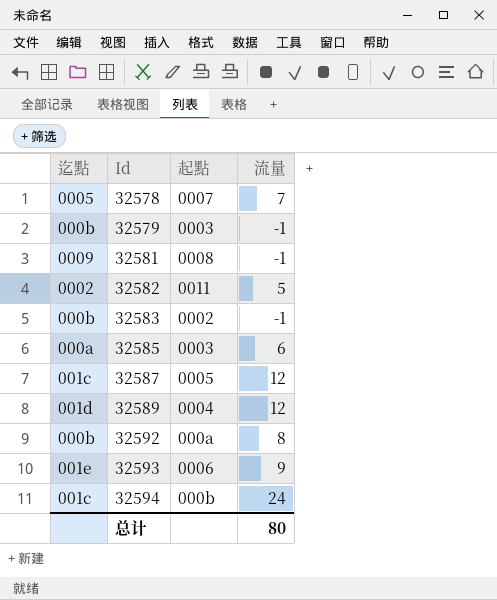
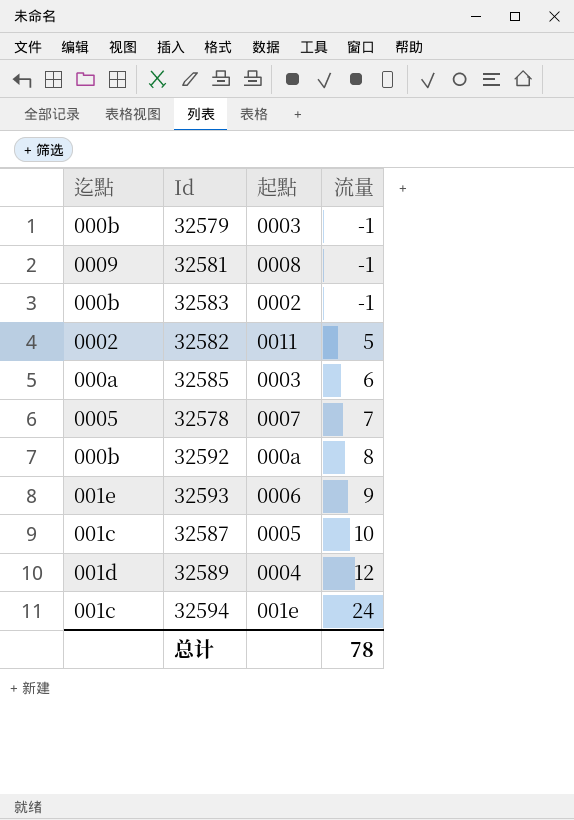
row order: Id ascending -> 流量 ascending
32587 | 流量: 12 -> 10
32594 | 起點: 000b -> 001e
总计 | 流量: 80 -> 78

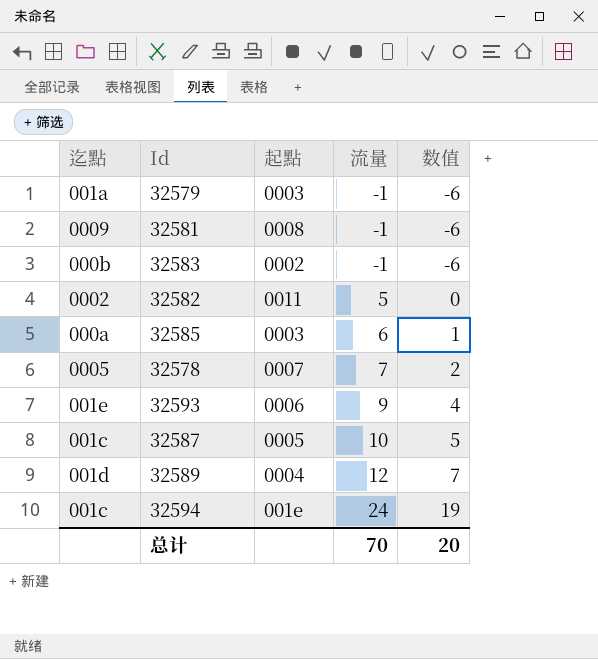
column 数值 | formula: none -> [流量] - 5
row 32592: 000b | 000a | 8 -> none
32579 | 迄點: 000b -> 001a
总计 | 流量: 78 -> 70

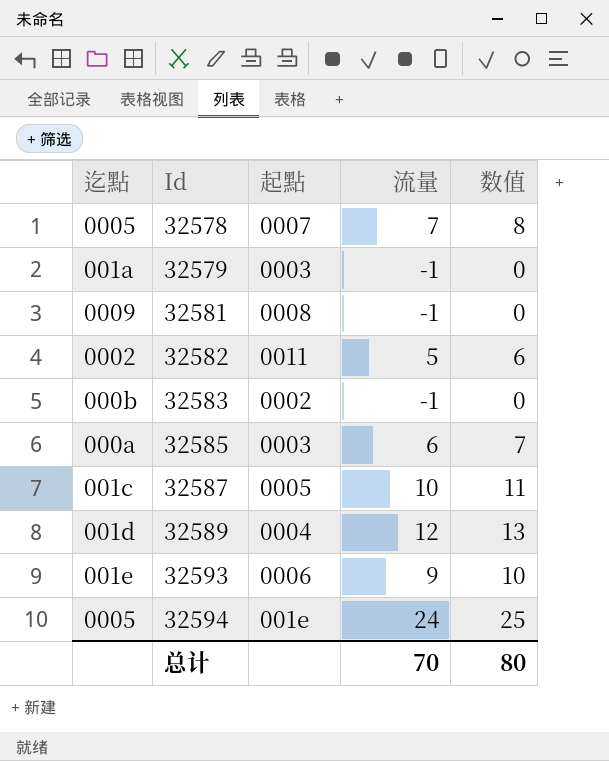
row order: 流量 ascending -> Id ascending
column 数值 | formula: [流量] - 5 -> [流量] + 1
32594 | 迄點: 001c -> 0005
总计 | 数值: 20 -> 80

